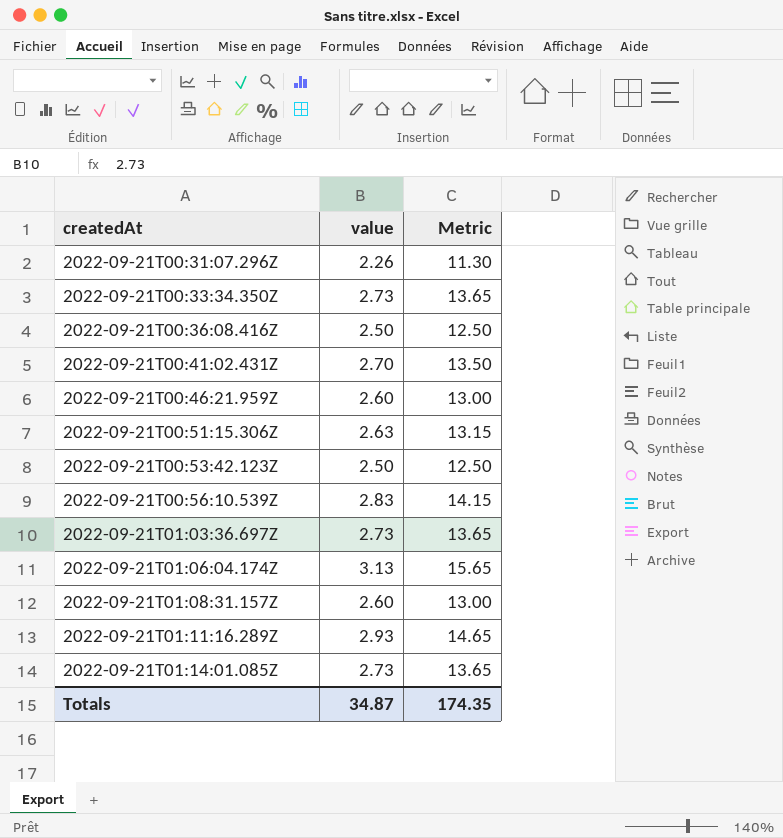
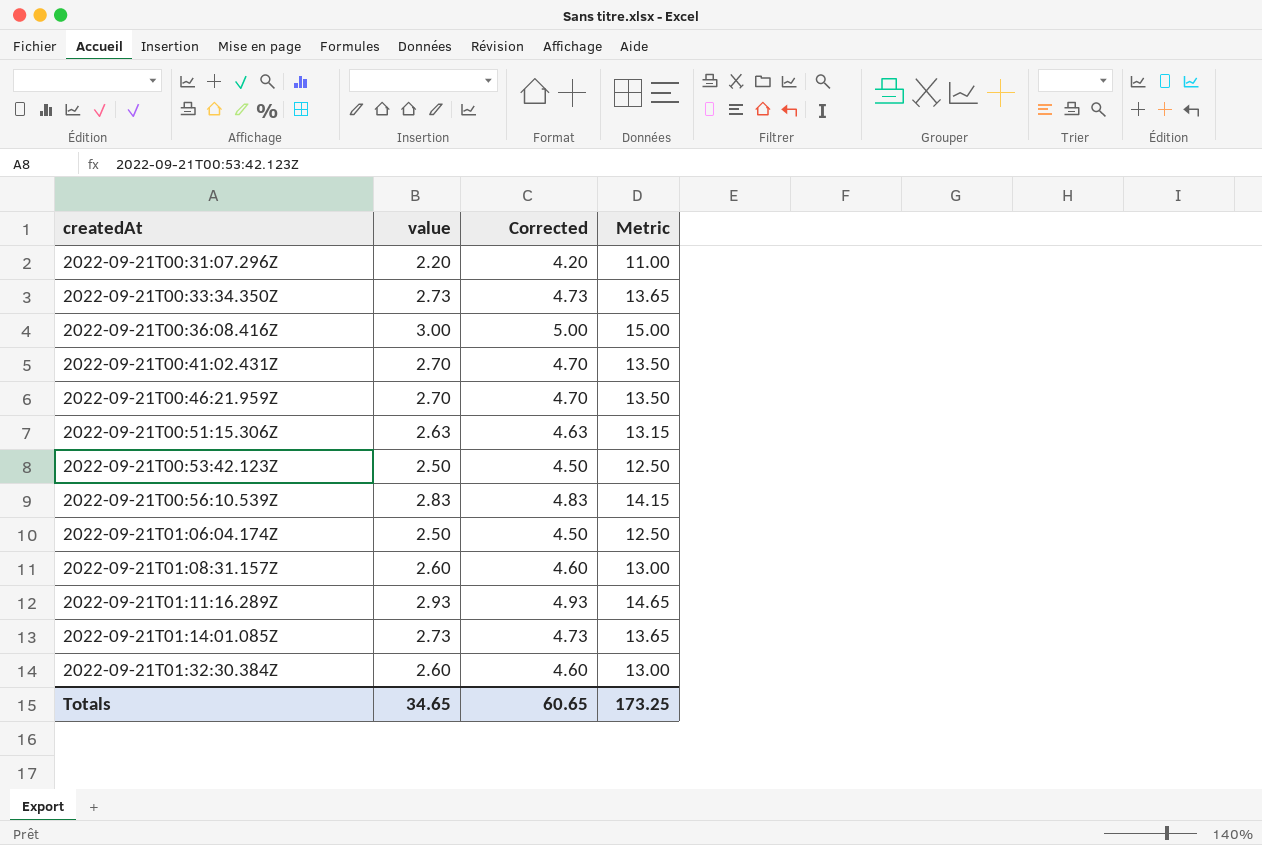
column Corrected | formula: none -> [value] + 2
row 2022-09-21T01:03:36.697Z: 2.73 | 13.65 -> none
2022-09-21T00:31:07.296Z | value: 2.26 -> 2.20
2022-09-21T00:31:07.296Z | Metric: 11.30 -> 11.00
2022-09-21T00:36:08.416Z | value: 2.50 -> 3.00
2022-09-21T00:36:08.416Z | Metric: 12.50 -> 15.00
2022-09-21T00:46:21.959Z | value: 2.60 -> 2.70
2022-09-21T00:46:21.959Z | Metric: 13.00 -> 13.50
2022-09-21T01:06:04.174Z | value: 3.13 -> 2.50
2022-09-21T01:06:04.174Z | Metric: 15.65 -> 12.50
row 2022-09-21T01:32:30.384Z: none -> 2.60 | 4.60 | 13.00
Totals | value: 34.87 -> 34.65
Totals | Metric: 174.35 -> 173.25

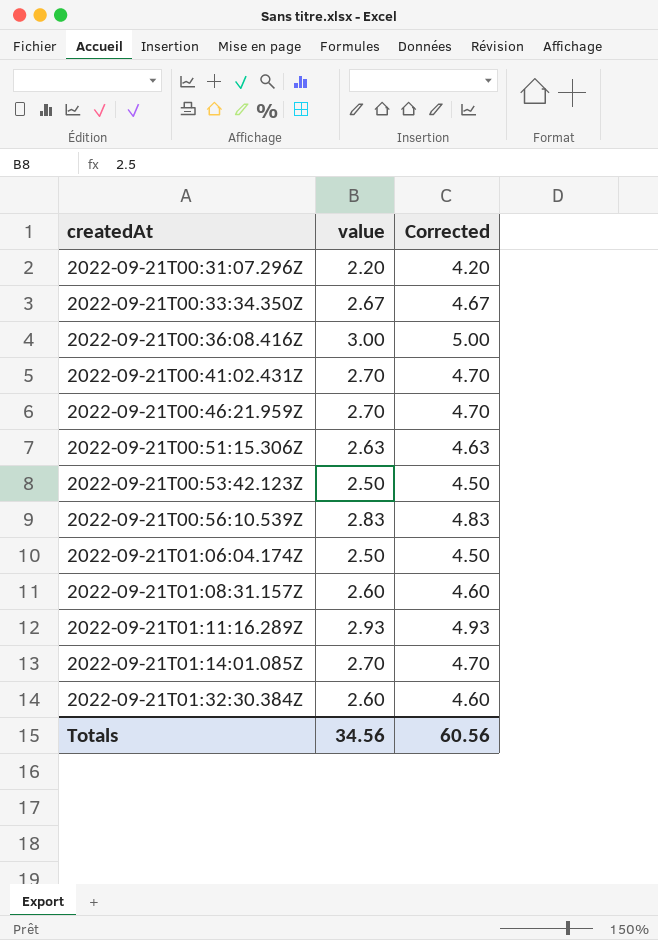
column Metric | formula: [value] * 5 -> none
2022-09-21T00:33:34.350Z | value: 2.73 -> 2.67
2022-09-21T00:33:34.350Z | Corrected: 4.73 -> 4.67
2022-09-21T01:14:01.085Z | value: 2.73 -> 2.70
2022-09-21T01:14:01.085Z | Corrected: 4.73 -> 4.70
Totals | value: 34.65 -> 34.56
Totals | Corrected: 60.65 -> 60.56

